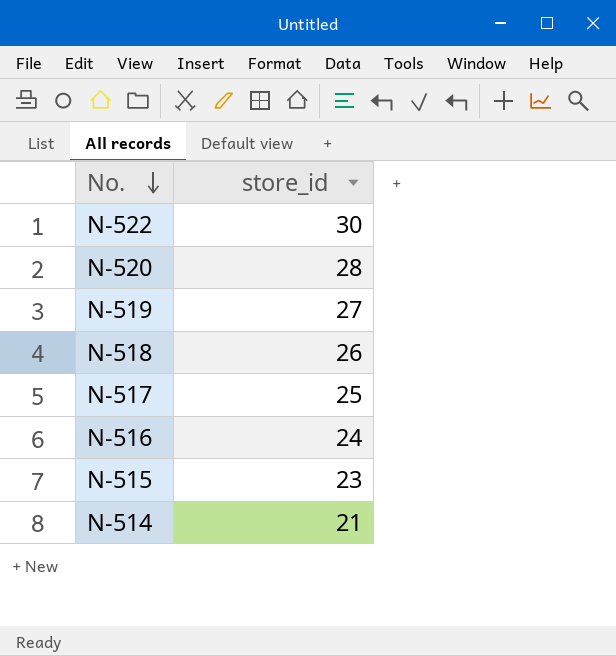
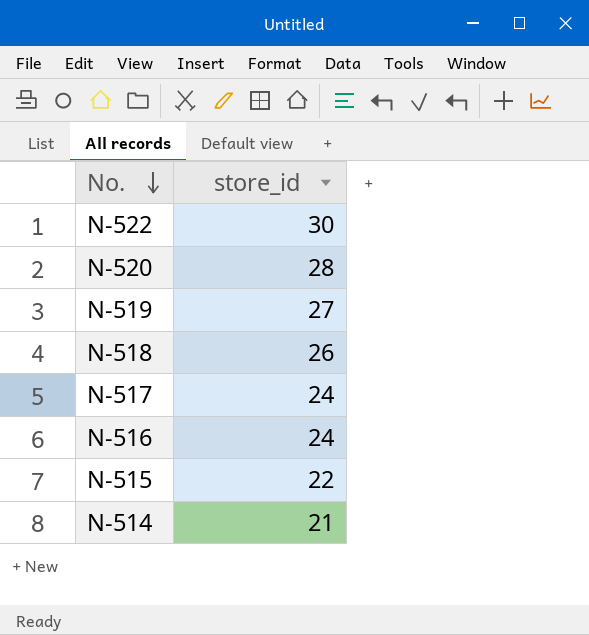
N-517 | store_id: 25 -> 24
N-515 | store_id: 23 -> 22

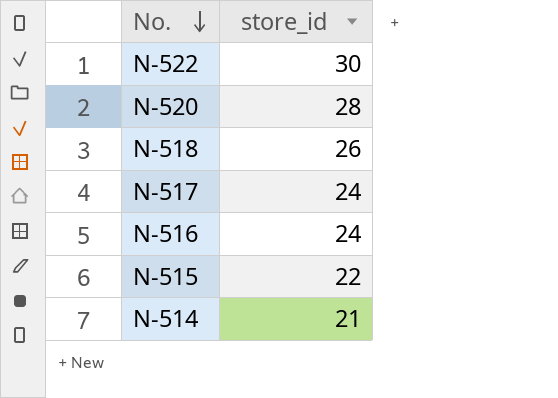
row N-519: 27 -> none

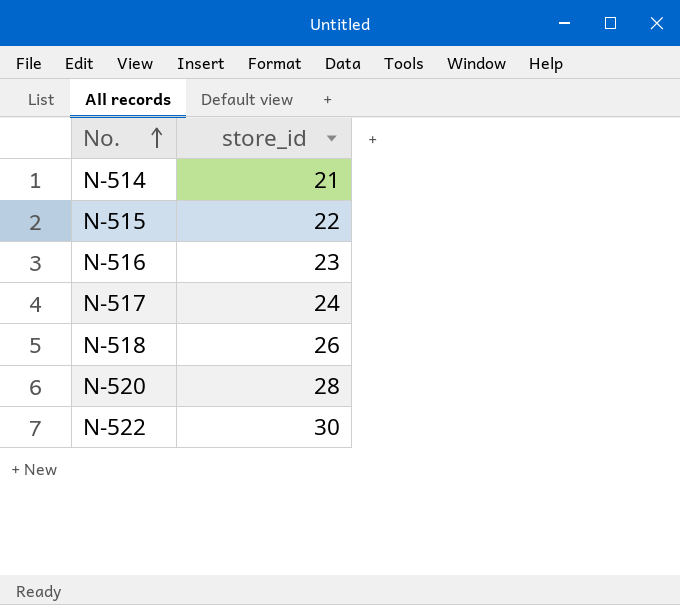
row order: No. descending -> No. ascending
N-516 | store_id: 24 -> 23

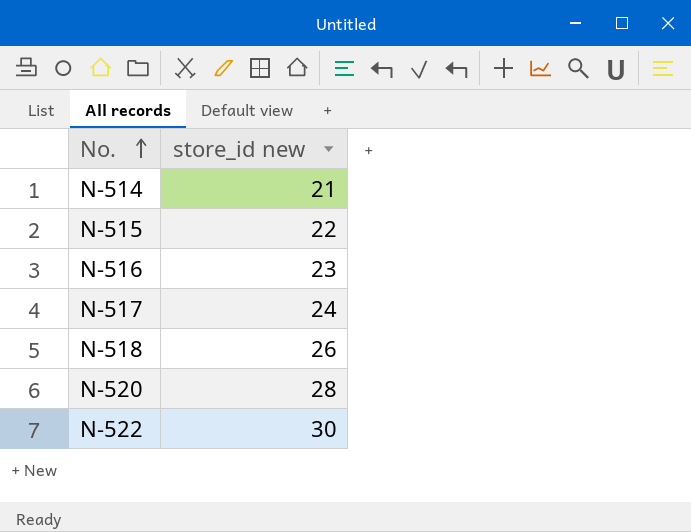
column name: store_id -> store_id new

